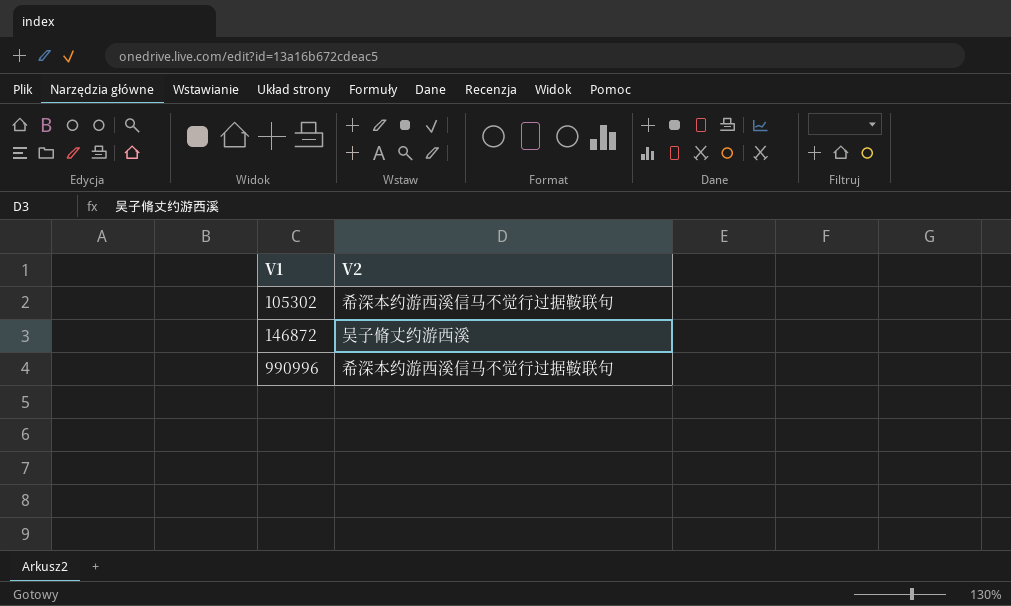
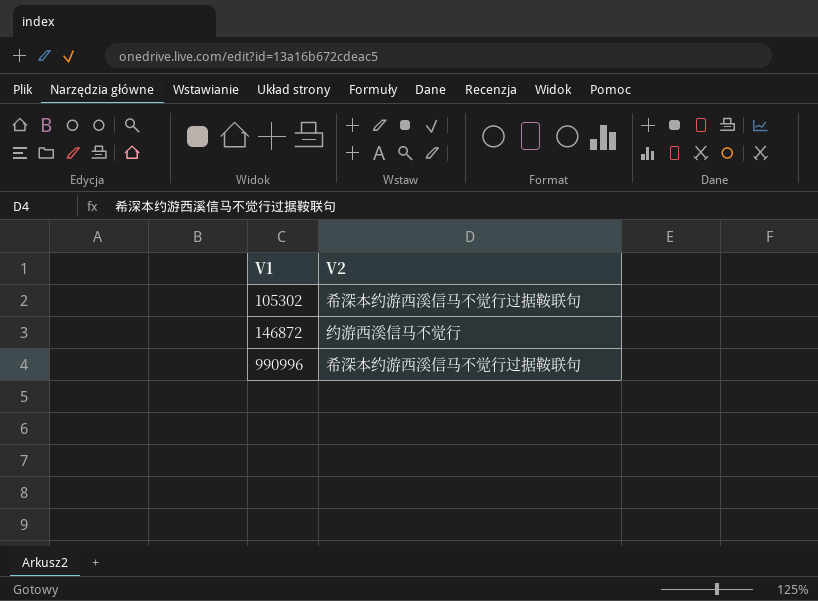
146872 | V2: 吴子脩丈约游西溪 -> 约游西溪信马不觉行

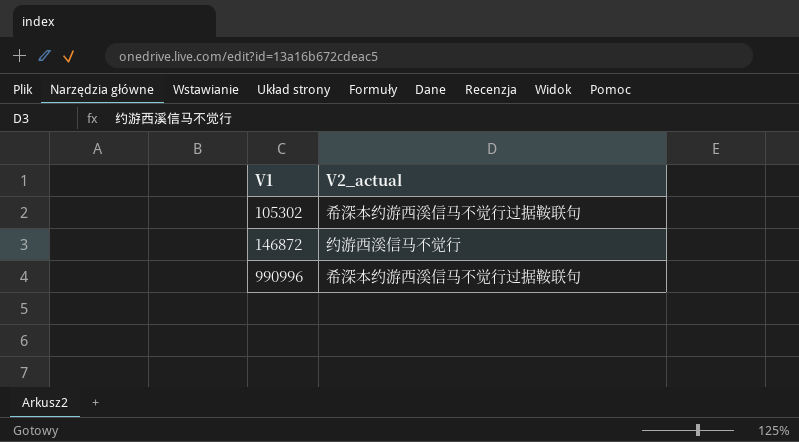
column name: V2 -> V2_actual

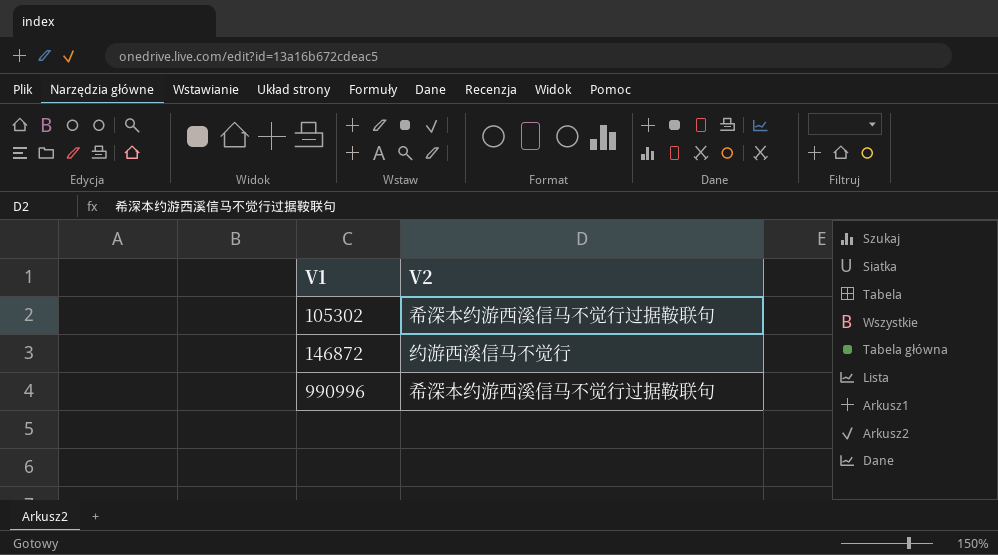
column name: V2_actual -> V2

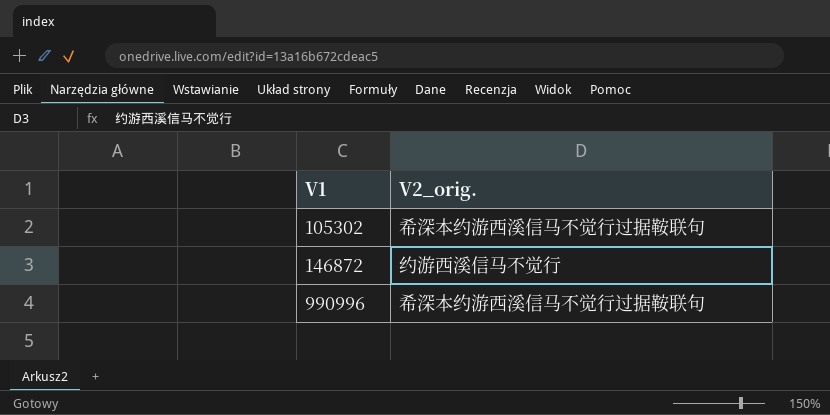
column name: V2 -> V2_orig.

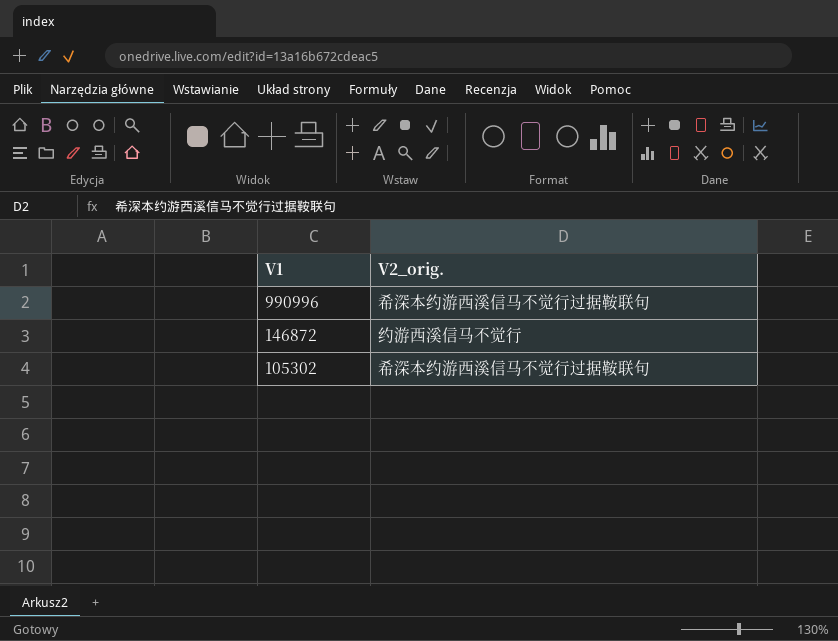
row order: V1 ascending -> V1 descending

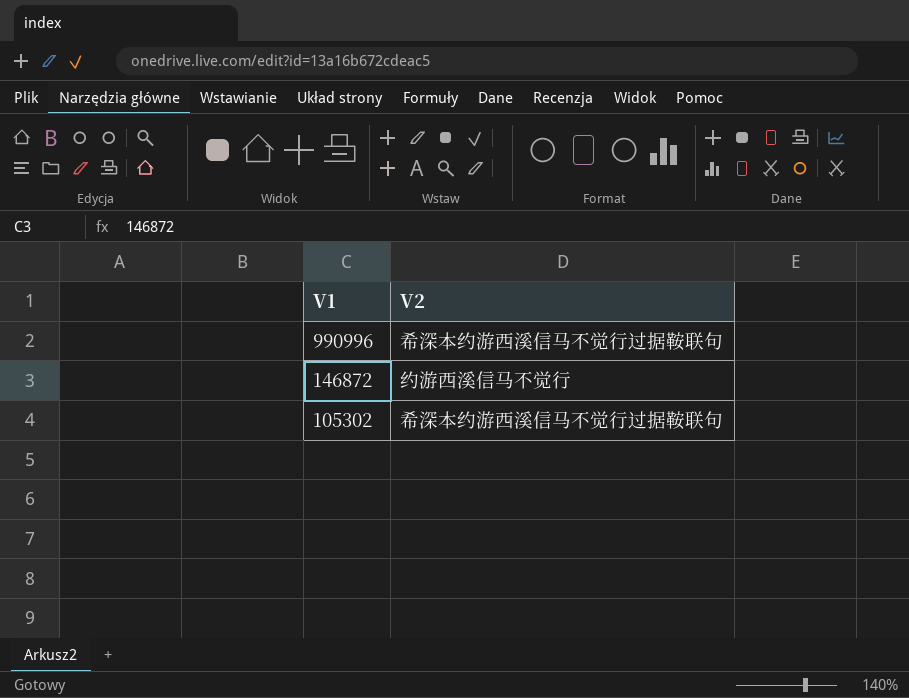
column name: V2_orig. -> V2

